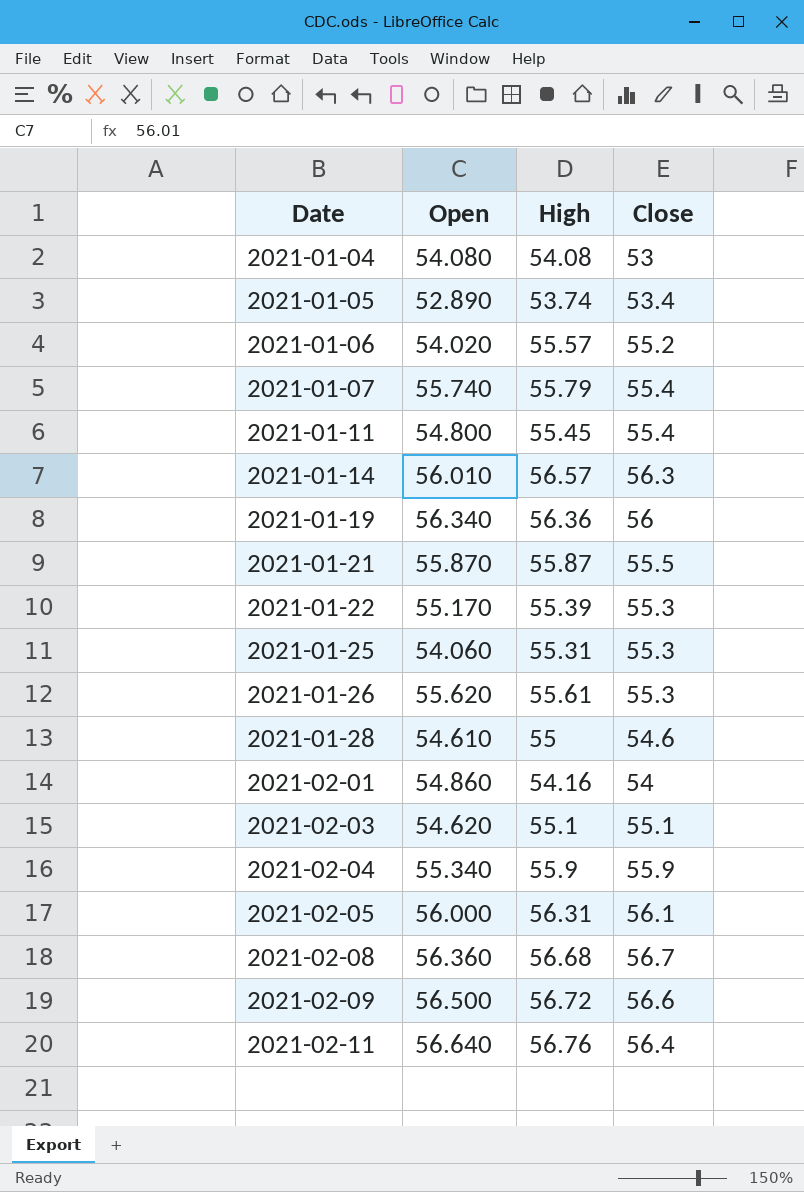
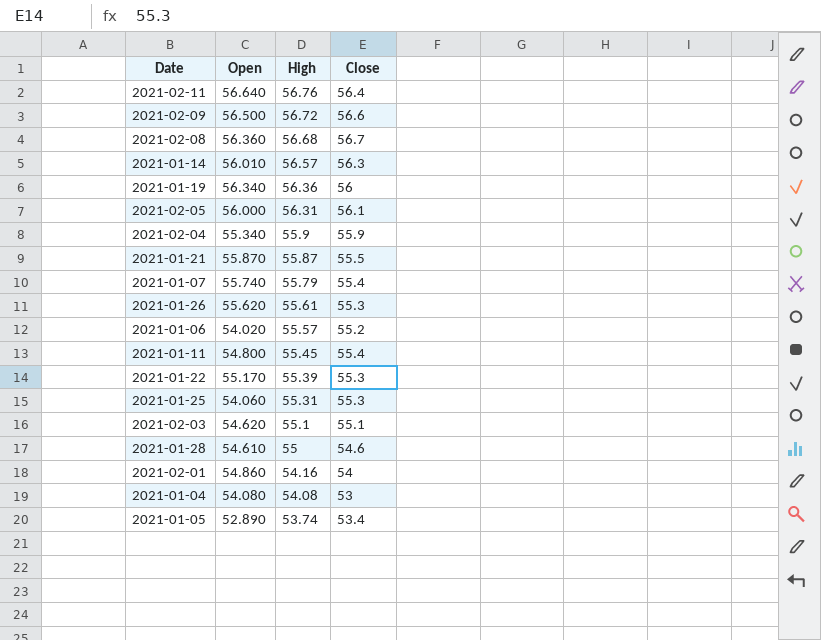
row order: Date ascending -> High descending

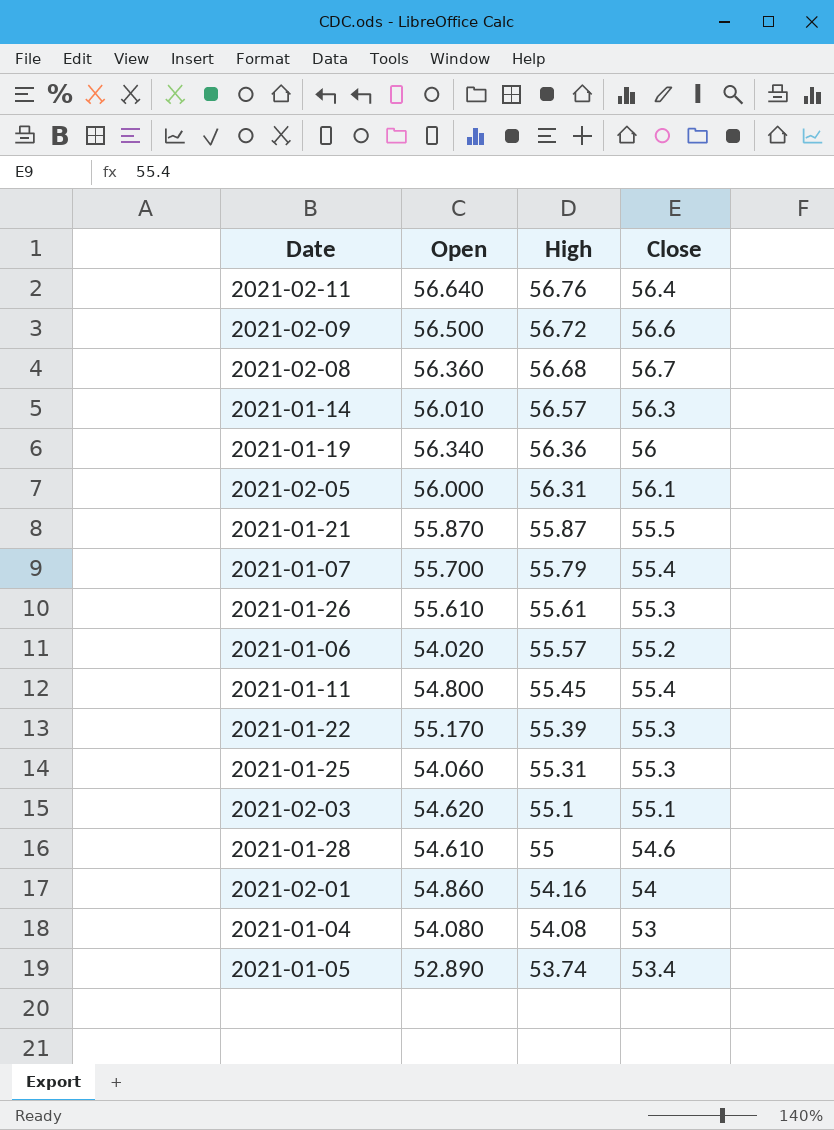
row 2021-02-04: 55.340 | 55.9 | 55.9 -> none
2021-01-07 | Open: 55.740 -> 55.700
2021-01-26 | Open: 55.620 -> 55.610

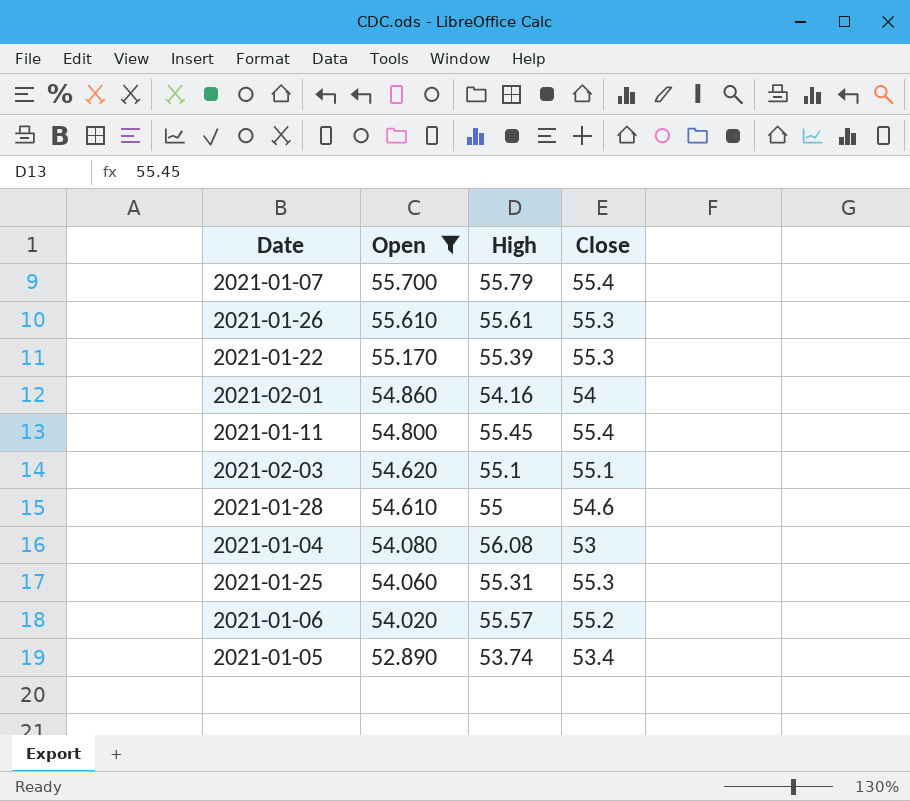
filter: none -> Open <= 55.700
row order: High descending -> Open descending
2021-01-04 | High: 54.08 -> 56.08

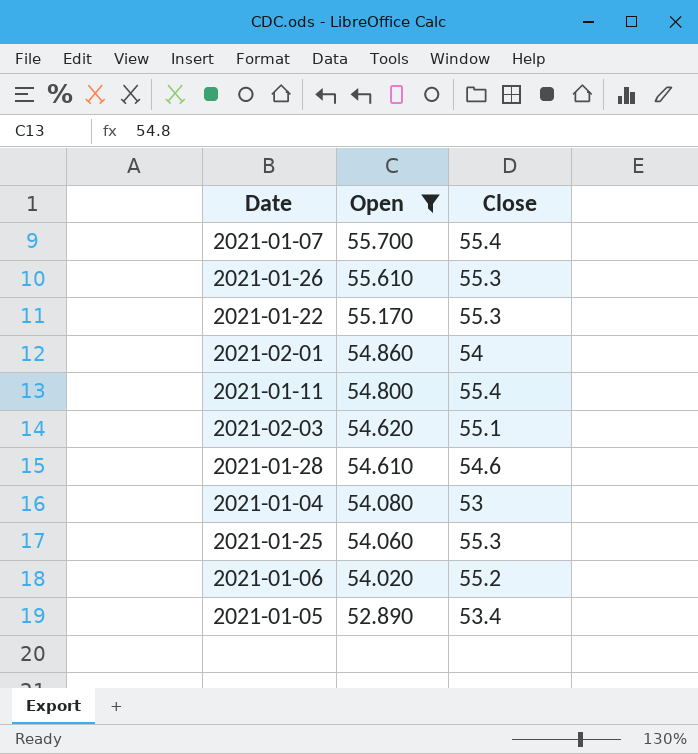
column High | position: 3 -> none

